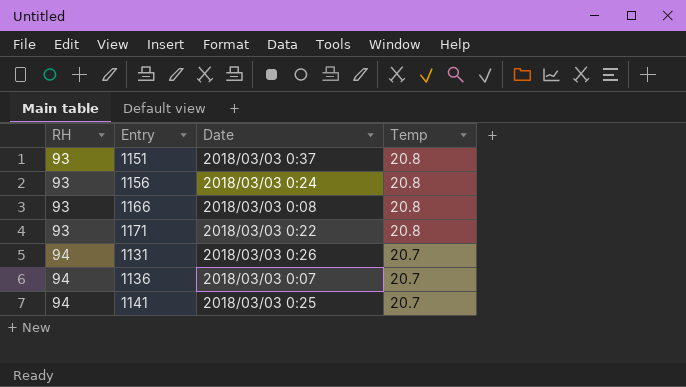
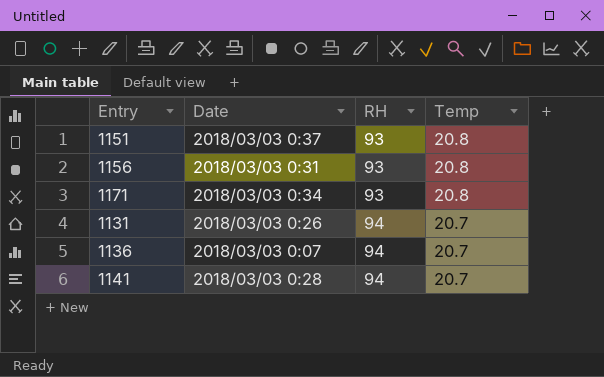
column RH | position: 1 -> 3
row 1166: 93 | 2018/03/03 0:08 | 20.8 -> none
1156 | Date: 2018/03/03 0:24 -> 2018/03/03 0:31
1171 | Date: 2018/03/03 0:22 -> 2018/03/03 0:34
1141 | Date: 2018/03/03 0:25 -> 2018/03/03 0:28

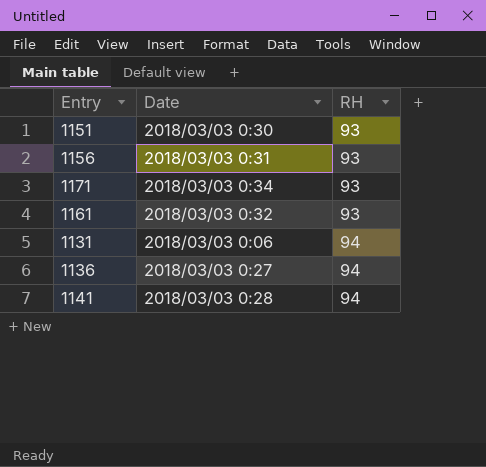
column Temp | position: 4 -> none
1151 | Date: 2018/03/03 0:37 -> 2018/03/03 0:30
row 1161: none -> 2018/03/03 0:32 | 93
1131 | Date: 2018/03/03 0:26 -> 2018/03/03 0:06
1136 | Date: 2018/03/03 0:07 -> 2018/03/03 0:27

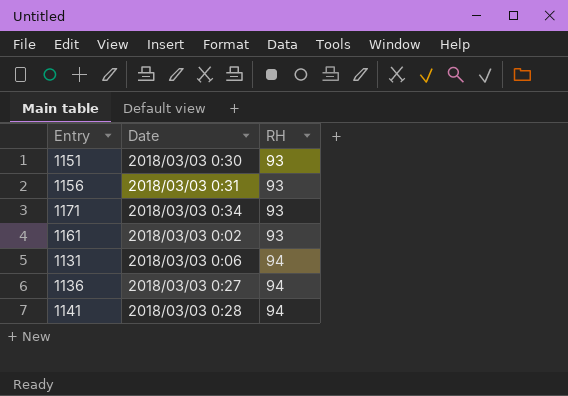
1161 | Date: 2018/03/03 0:32 -> 2018/03/03 0:02

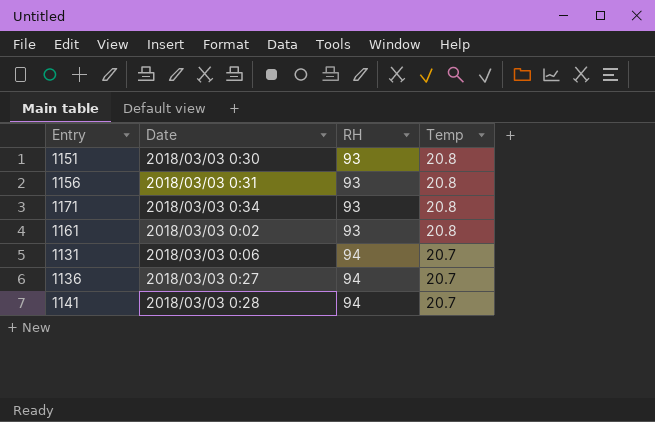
column Temp | position: none -> 4

